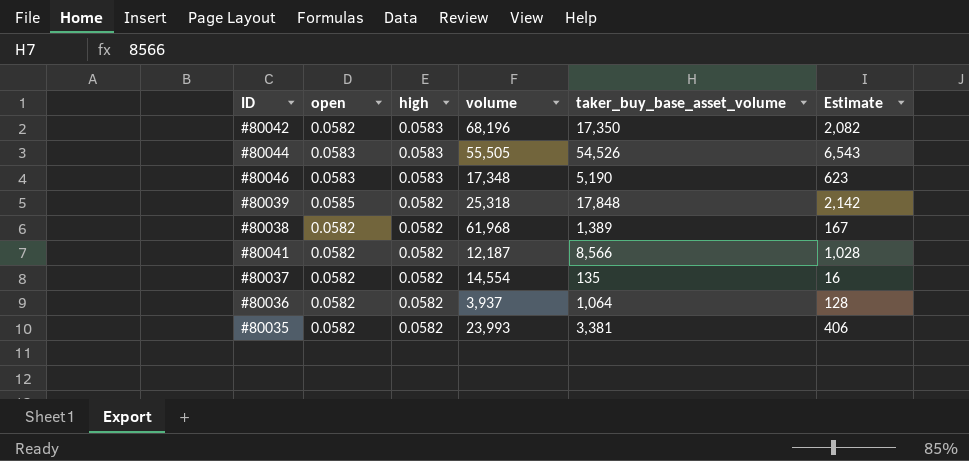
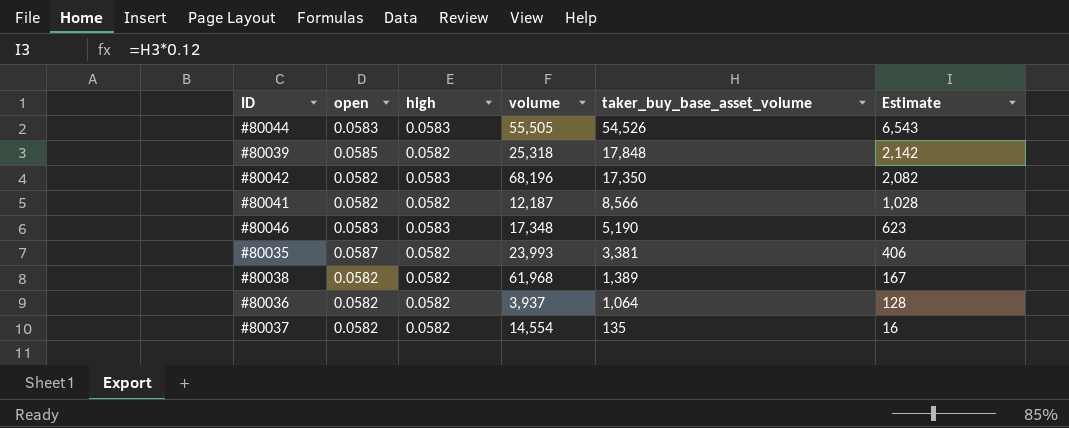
row order: high descending -> taker_buy_base_asset_volume descending
#80035 | open: 0.0582 -> 0.0587

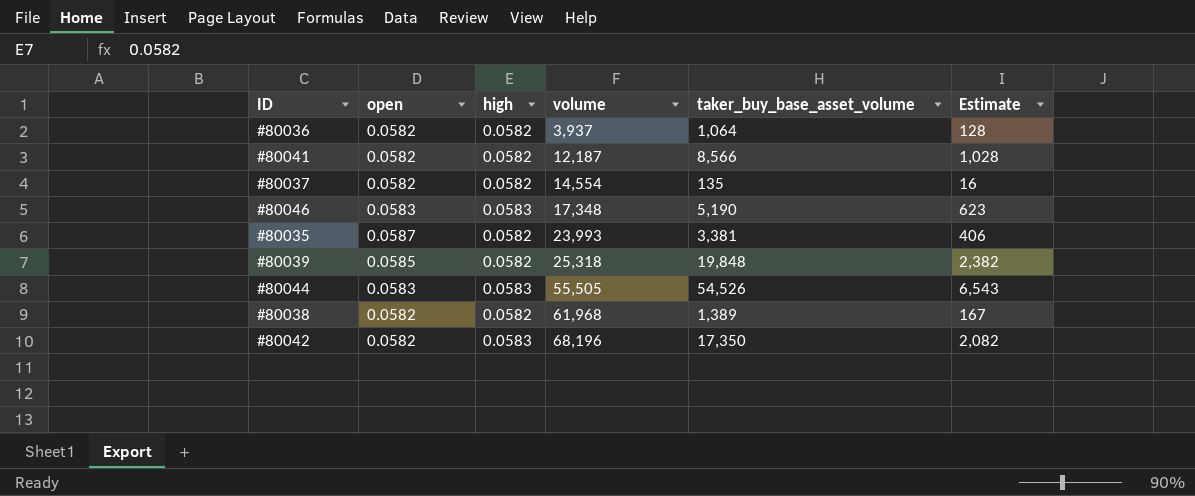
row order: taker_buy_base_asset_volume descending -> volume ascending
#80039 | taker_buy_base_asset_volume: 17,848 -> 19,848
#80039 | Estimate: 2,142 -> 2,382

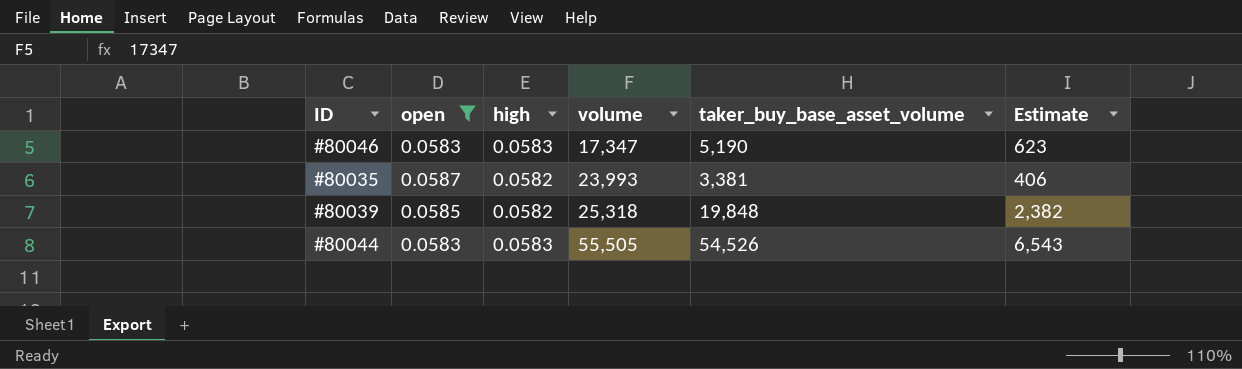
filter: none -> open != 0.0582
#80046 | volume: 17,348 -> 17,347

